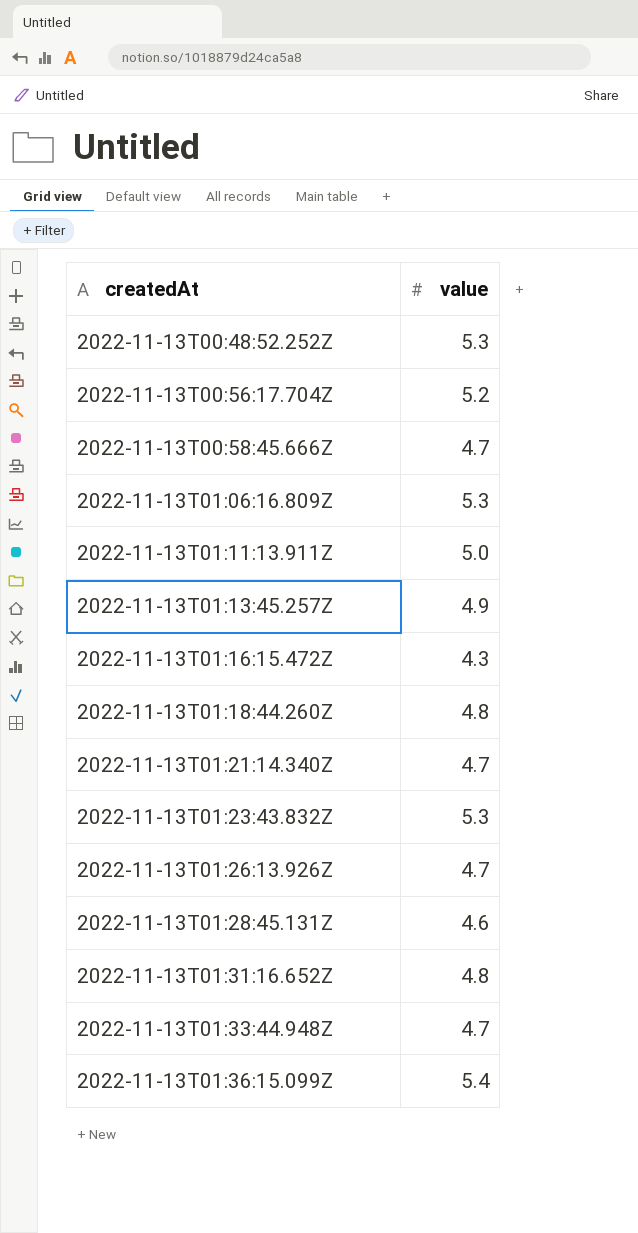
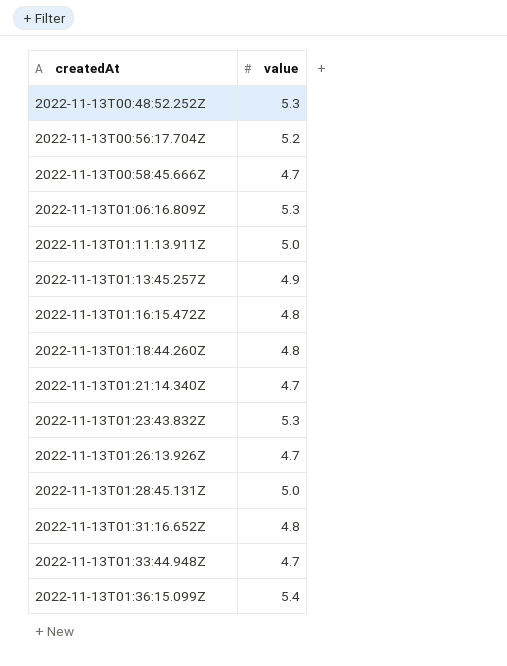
2022-11-13T01:16:15.472Z | value: 4.3 -> 4.8
2022-11-13T01:28:45.131Z | value: 4.6 -> 5.0

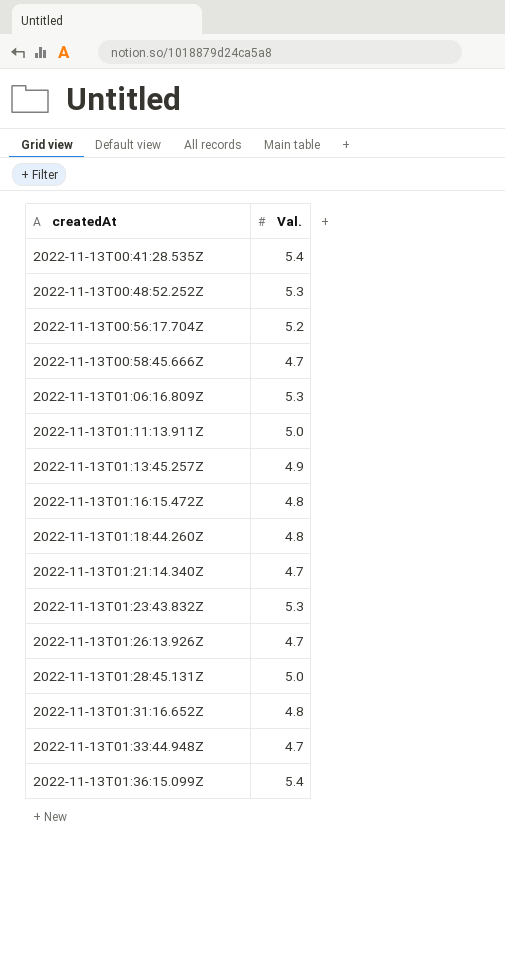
column name: value -> Val.
row 2022-11-13T00:41:28.535Z: none -> 5.4

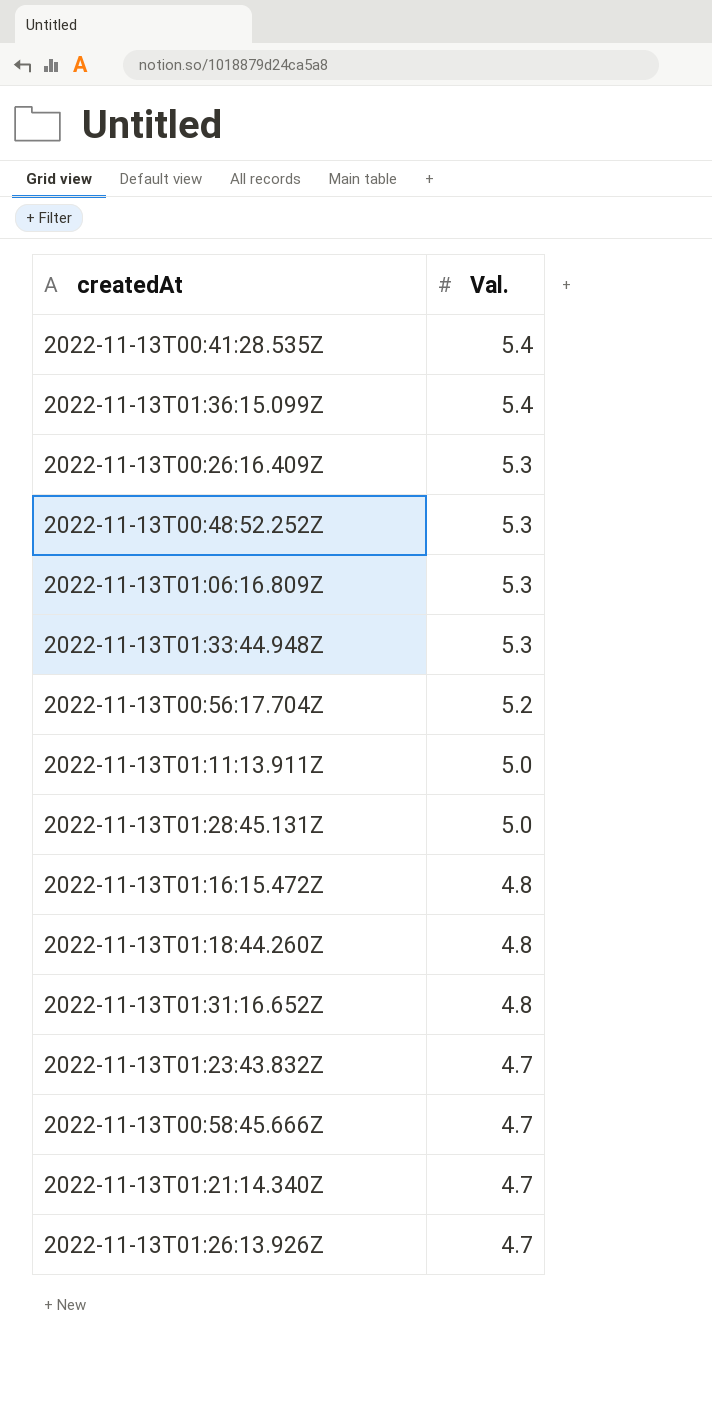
row order: createdAt ascending -> Val. descending
row 2022-11-13T01:13:45.257Z: 4.9 -> none
row 2022-11-13T00:26:16.409Z: none -> 5.3
2022-11-13T01:33:44.948Z | Val.: 4.7 -> 5.3
2022-11-13T01:23:43.832Z | Val.: 5.3 -> 4.7

